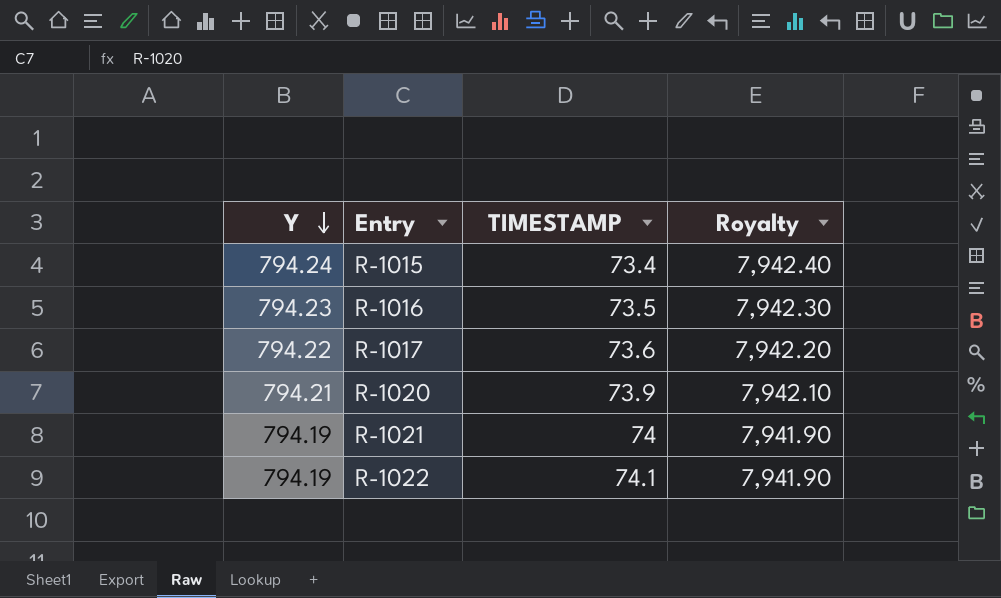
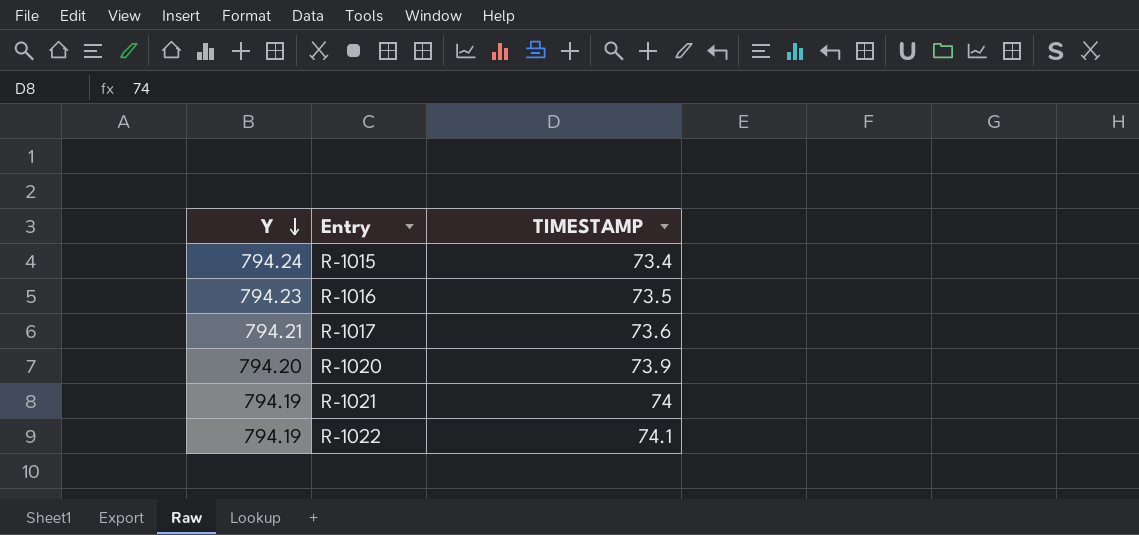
column Royalty | formula: [Y] * 10 -> none
R-1017 | Y: 794.22 -> 794.21
R-1020 | Y: 794.21 -> 794.20

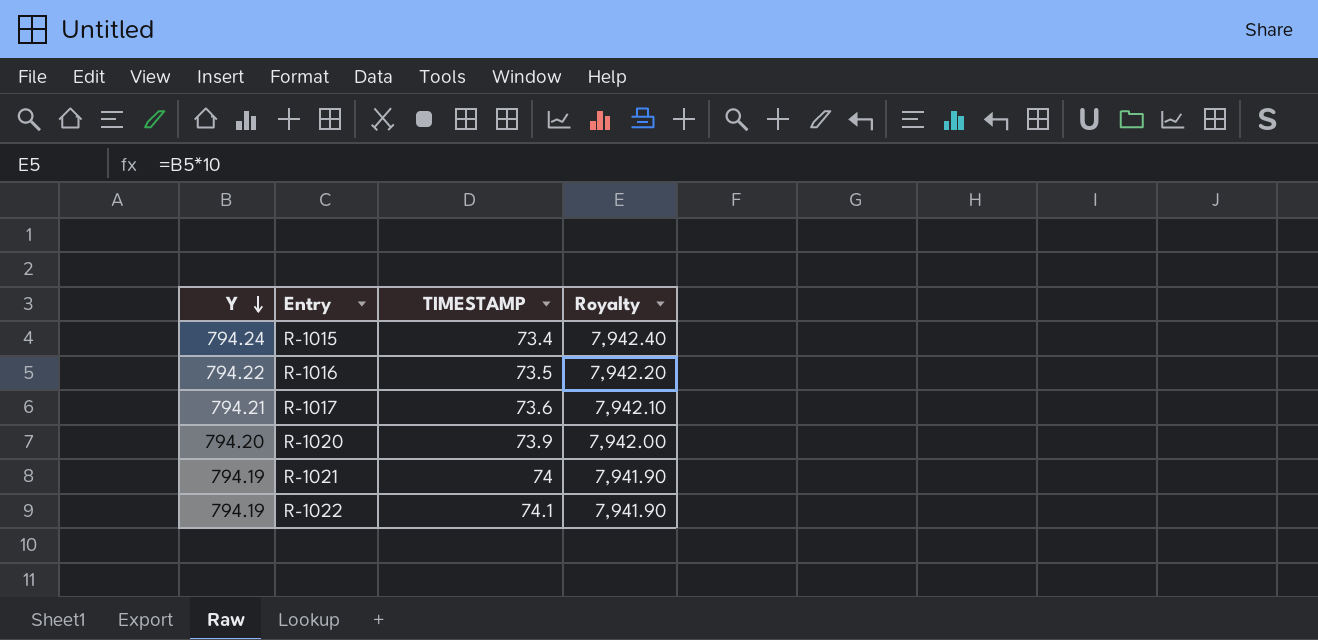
column Royalty | formula: none -> [Y] * 10
R-1016 | Y: 794.23 -> 794.22

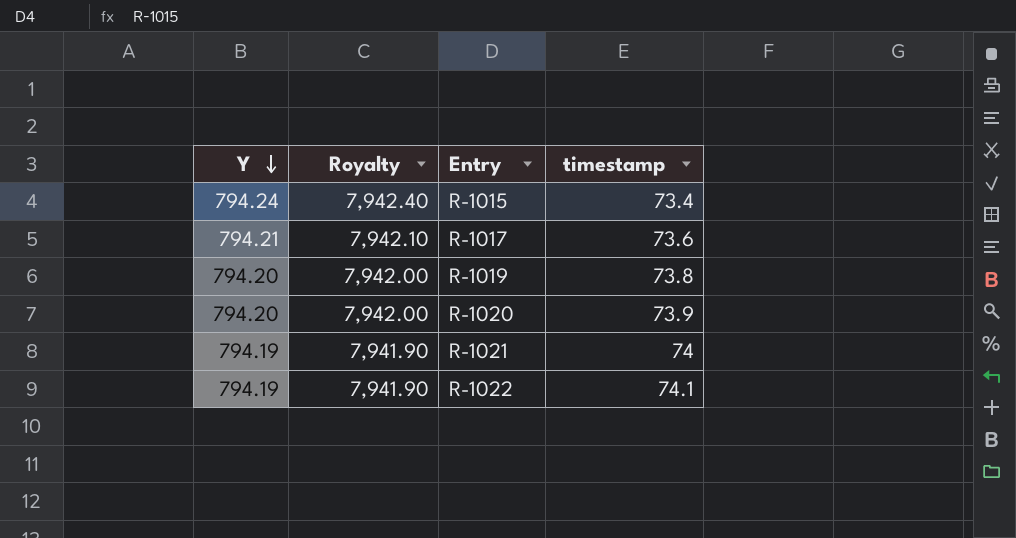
column Royalty | position: 4 -> 2
column name: TIMESTAMP -> timestamp
row R-1016: 794.22 | 73.5 | 7,942.20 -> none
row R-1019: none -> 794.20 | 7,942.00 | 73.8

